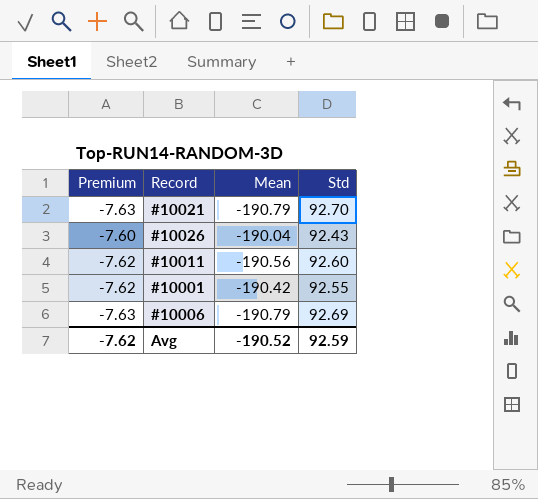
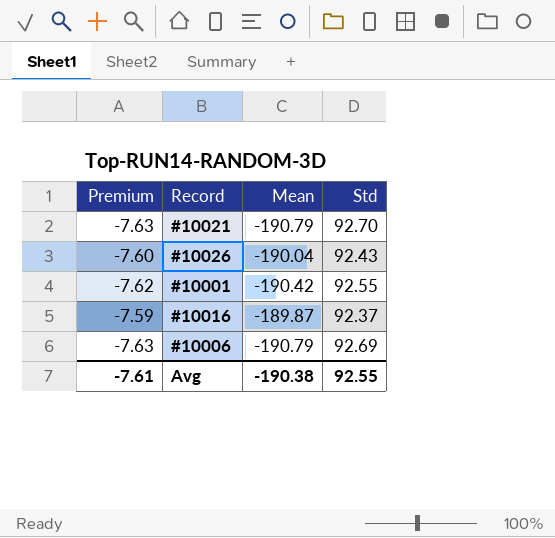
row #10011: -7.62 | -190.56 | 92.60 -> none
row #10016: none -> -7.59 | -189.87 | 92.37
Avg | Premium: -7.62 -> -7.61
Avg | Mean: -190.52 -> -190.38
Avg | Std: 92.59 -> 92.55

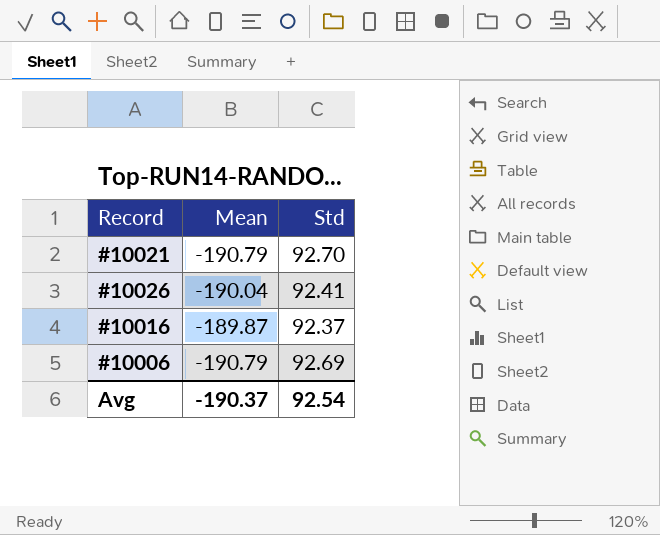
column Premium | formula: [Mean] * 0.04 -> none
row #10001: -7.62 | -190.42 | 92.55 -> none
#10026 | Std: 92.43 -> 92.41
Avg | Mean: -190.38 -> -190.37
Avg | Std: 92.55 -> 92.54

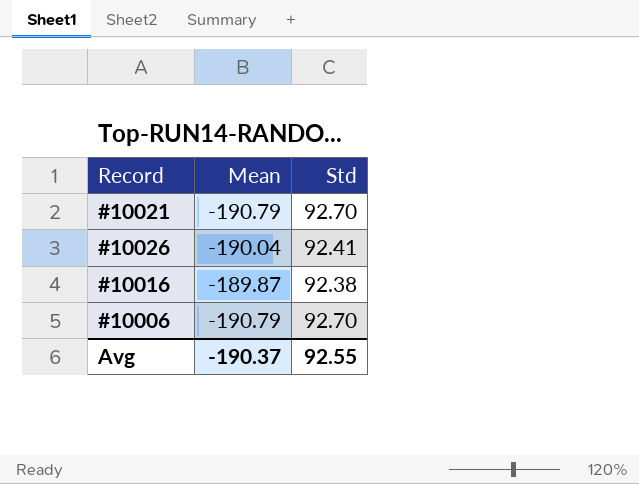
#10016 | Std: 92.37 -> 92.38
#10006 | Std: 92.69 -> 92.70
Avg | Std: 92.54 -> 92.55

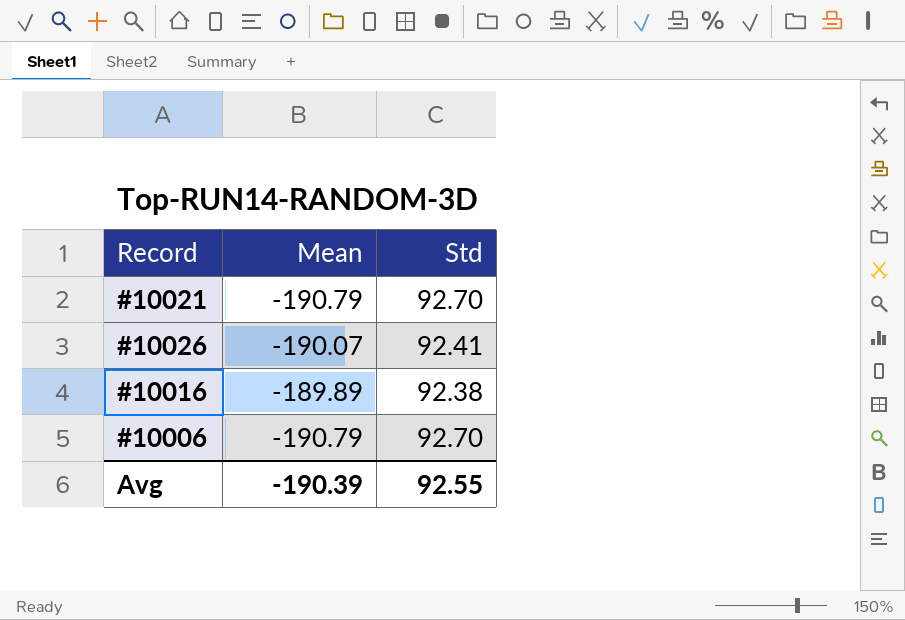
#10026 | Mean: -190.04 -> -190.07
#10016 | Mean: -189.87 -> -189.89
Avg | Mean: -190.37 -> -190.39

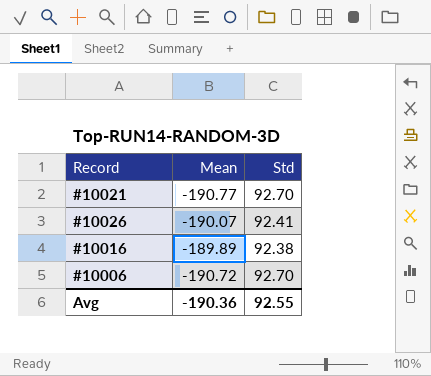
#10021 | Mean: -190.79 -> -190.77
#10006 | Mean: -190.79 -> -190.72
Avg | Mean: -190.39 -> -190.36

